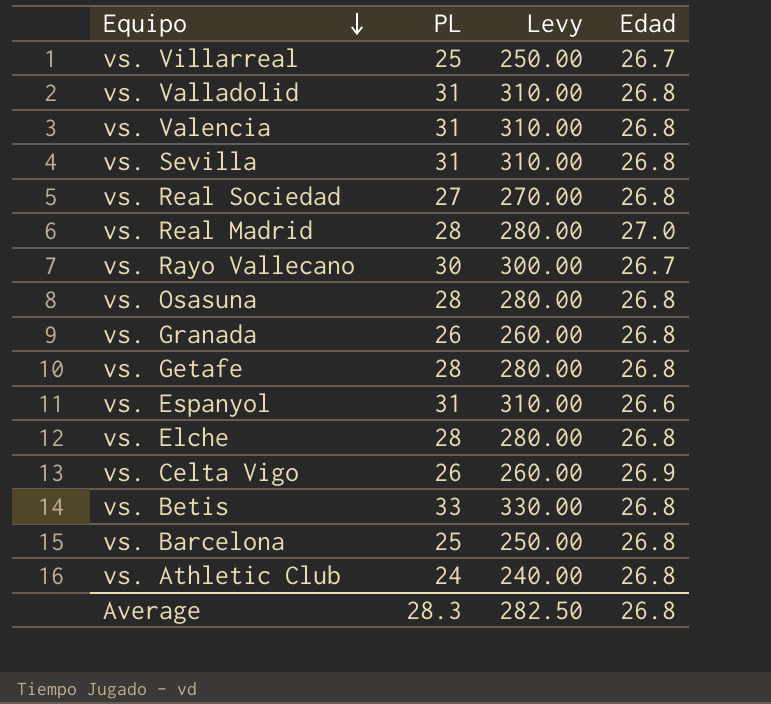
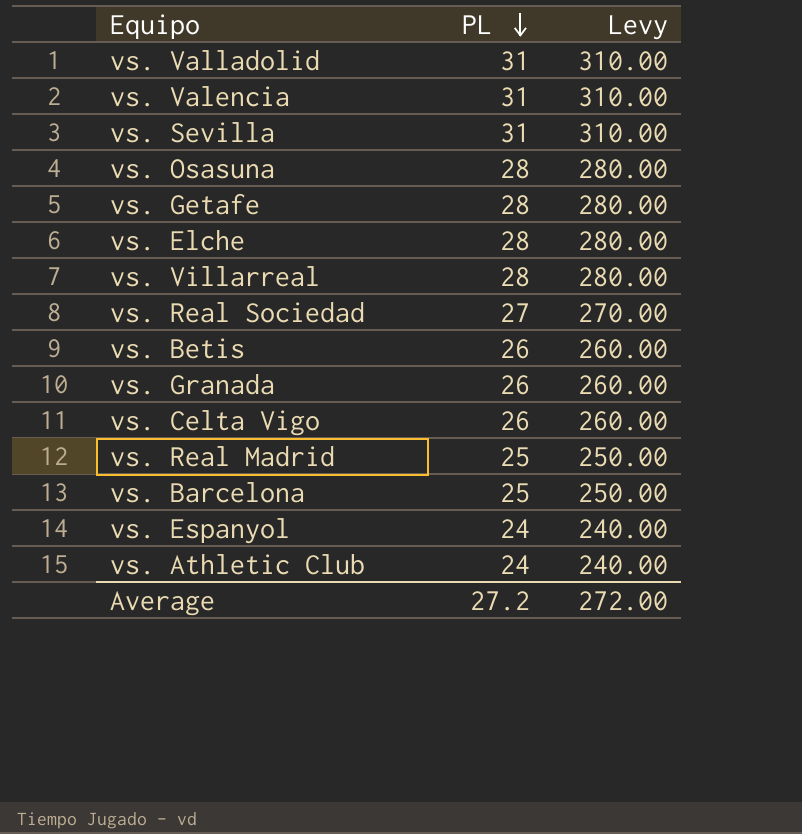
row order: Equipo descending -> PL descending
column Edad | position: 4 -> none
row vs. Rayo Vallecano: 30 | 300.00 | 26.7 -> none
vs. Villarreal | PL: 25 -> 28
vs. Villarreal | Levy: 250.00 -> 280.00
vs. Betis | PL: 33 -> 26
vs. Betis | Levy: 330.00 -> 260.00
vs. Real Madrid | PL: 28 -> 25
vs. Real Madrid | Levy: 280.00 -> 250.00
vs. Espanyol | PL: 31 -> 24
vs. Espanyol | Levy: 310.00 -> 240.00
Average | PL: 28.3 -> 27.2
Average | Levy: 282.50 -> 272.00

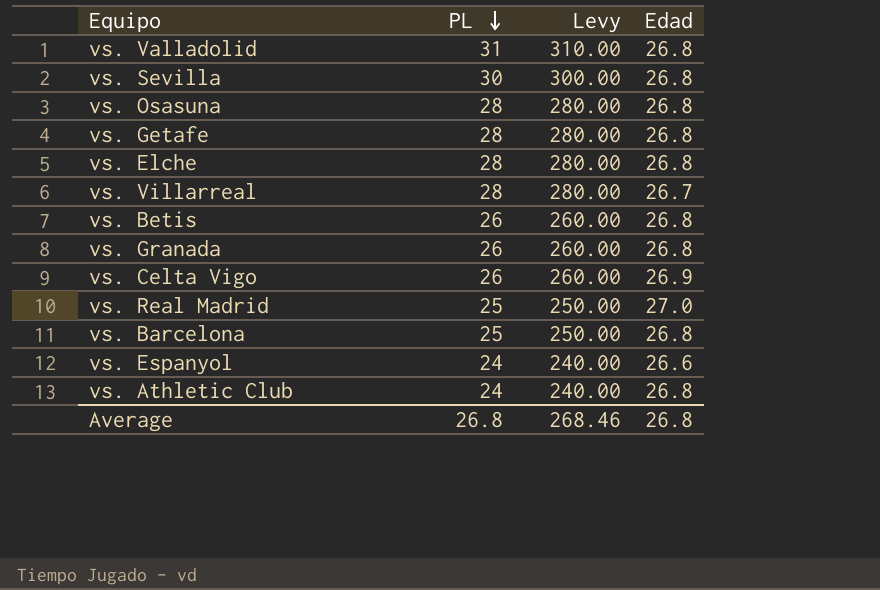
column Edad | position: none -> 4
row vs. Valencia: 31 | 310.00 -> none
row vs. Real Sociedad: 27 | 270.00 -> none
vs. Sevilla | PL: 31 -> 30
vs. Sevilla | Levy: 310.00 -> 300.00
Average | PL: 27.2 -> 26.8
Average | Levy: 272.00 -> 268.46

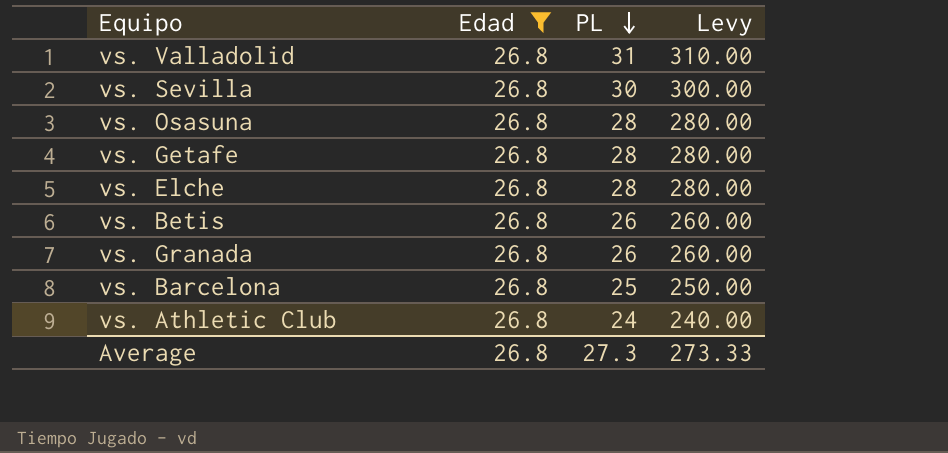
filter: none -> Edad = 26.8
column Edad | position: 4 -> 2
Average | PL: 26.8 -> 27.3
Average | Levy: 268.46 -> 273.33

